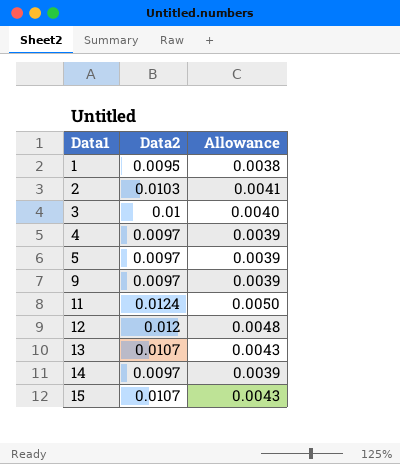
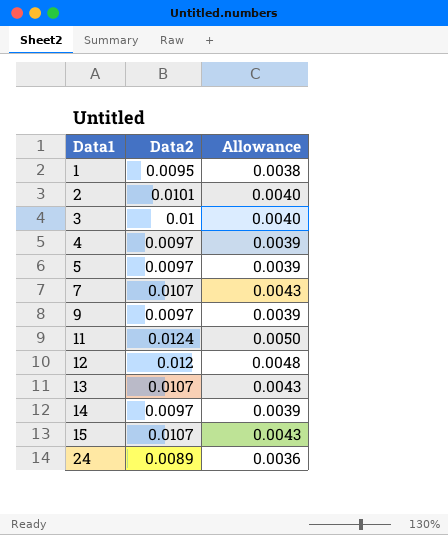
2 | Data2: 0.0103 -> 0.0101
2 | Allowance: 0.0041 -> 0.0040
row 7: none -> 0.0107 | 0.0043
row 24: none -> 0.0089 | 0.0036

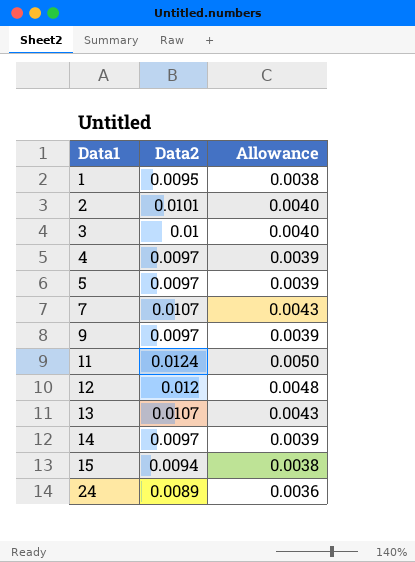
15 | Data2: 0.0107 -> 0.0094
15 | Allowance: 0.0043 -> 0.0038

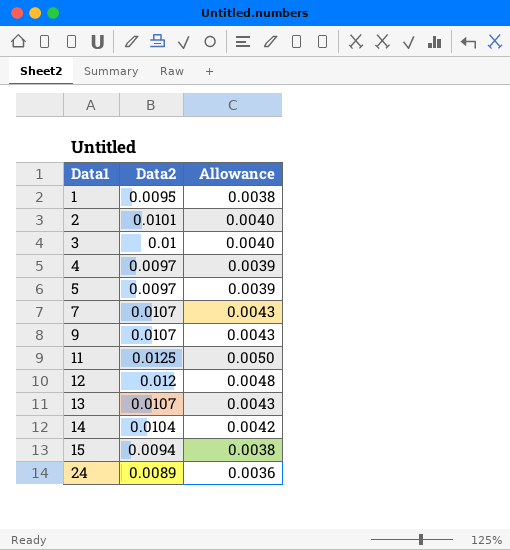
9 | Data2: 0.0097 -> 0.0107
9 | Allowance: 0.0039 -> 0.0043
11 | Data2: 0.0124 -> 0.0125
14 | Data2: 0.0097 -> 0.0104
14 | Allowance: 0.0039 -> 0.0042

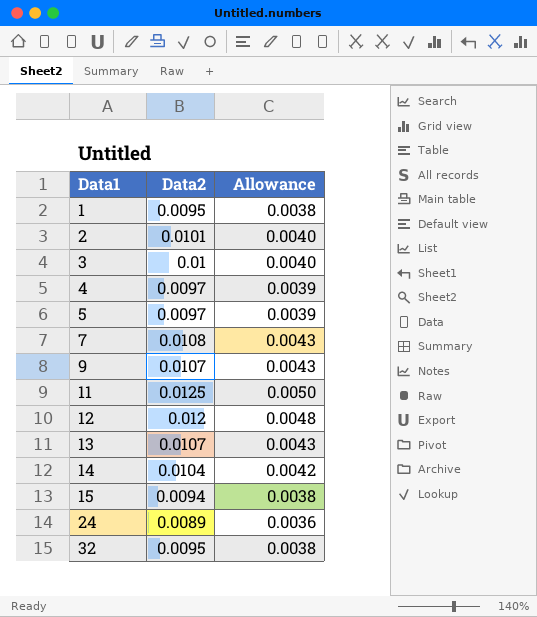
7 | Data2: 0.0107 -> 0.0108
row 32: none -> 0.0095 | 0.0038

